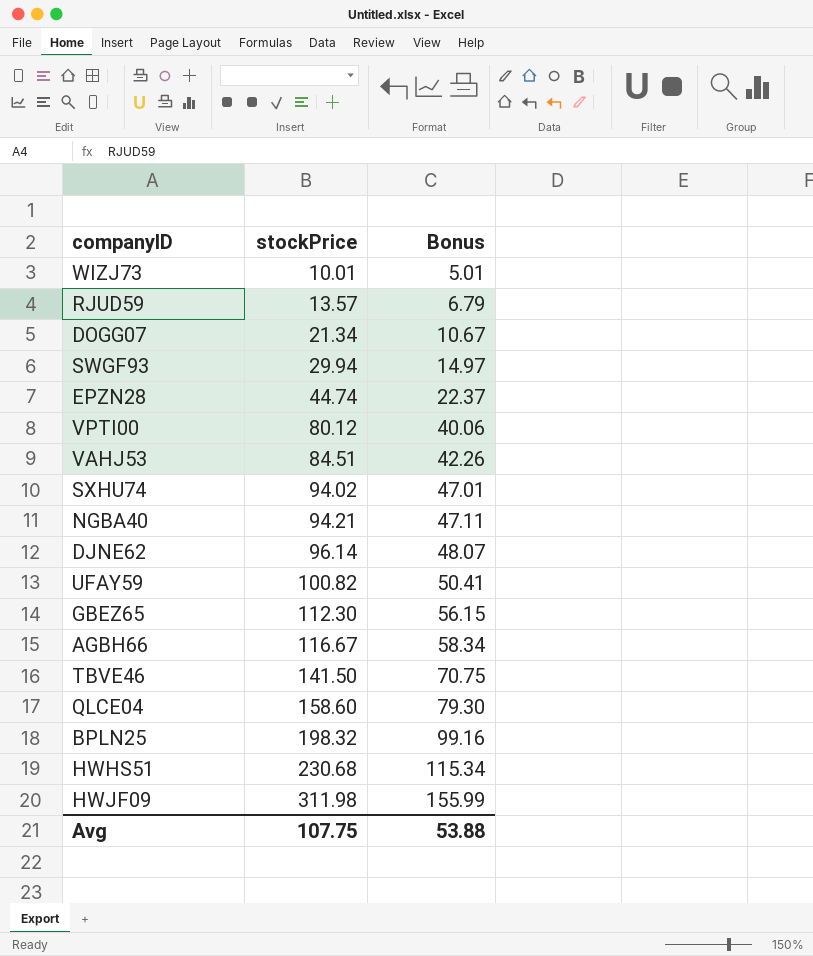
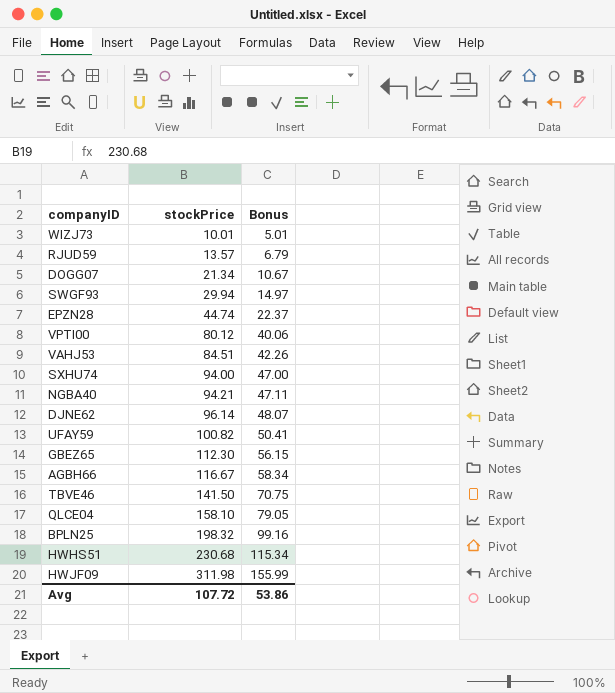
SXHU74 | stockPrice: 94.02 -> 94.00
SXHU74 | Bonus: 47.01 -> 47.00
QLCE04 | stockPrice: 158.60 -> 158.10
QLCE04 | Bonus: 79.30 -> 79.05
Avg | stockPrice: 107.75 -> 107.72
Avg | Bonus: 53.88 -> 53.86

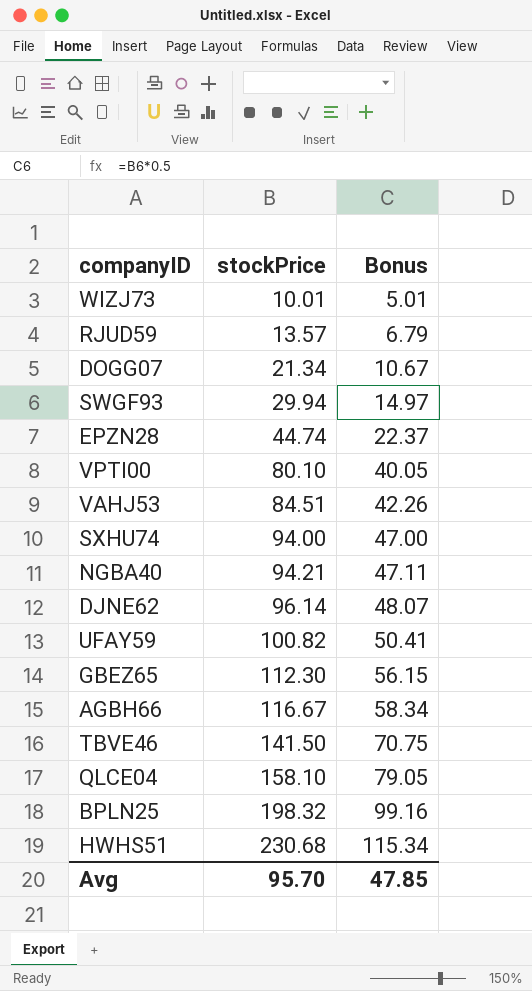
row HWJF09: 311.98 | 155.99 -> none
VPTI00 | stockPrice: 80.12 -> 80.10
VPTI00 | Bonus: 40.06 -> 40.05
Avg | stockPrice: 107.72 -> 95.70
Avg | Bonus: 53.86 -> 47.85

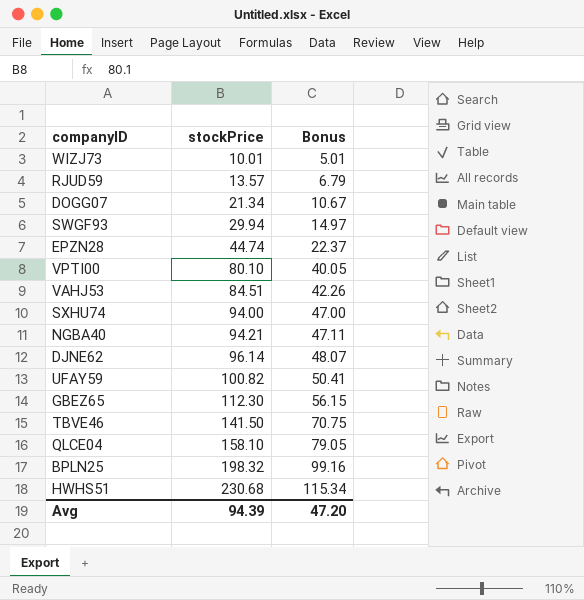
row AGBH66: 116.67 | 58.34 -> none
Avg | stockPrice: 95.70 -> 94.39
Avg | Bonus: 47.85 -> 47.20

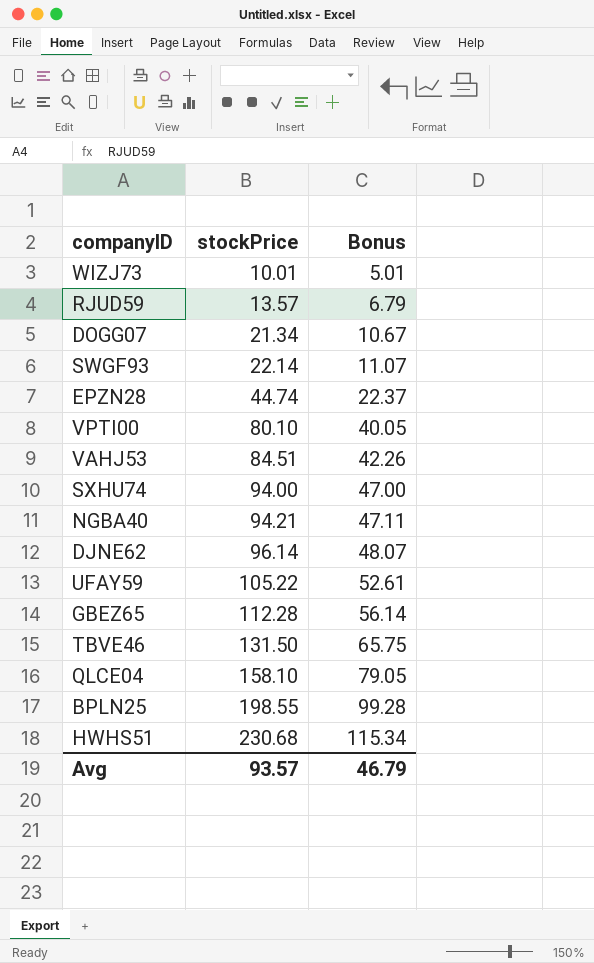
SWGF93 | stockPrice: 29.94 -> 22.14
SWGF93 | Bonus: 14.97 -> 11.07
UFAY59 | stockPrice: 100.82 -> 105.22
UFAY59 | Bonus: 50.41 -> 52.61
GBEZ65 | stockPrice: 112.30 -> 112.28
GBEZ65 | Bonus: 56.15 -> 56.14
TBVE46 | stockPrice: 141.50 -> 131.50
TBVE46 | Bonus: 70.75 -> 65.75
BPLN25 | stockPrice: 198.32 -> 198.55
BPLN25 | Bonus: 99.16 -> 99.28
Avg | stockPrice: 94.39 -> 93.57
Avg | Bonus: 47.20 -> 46.79

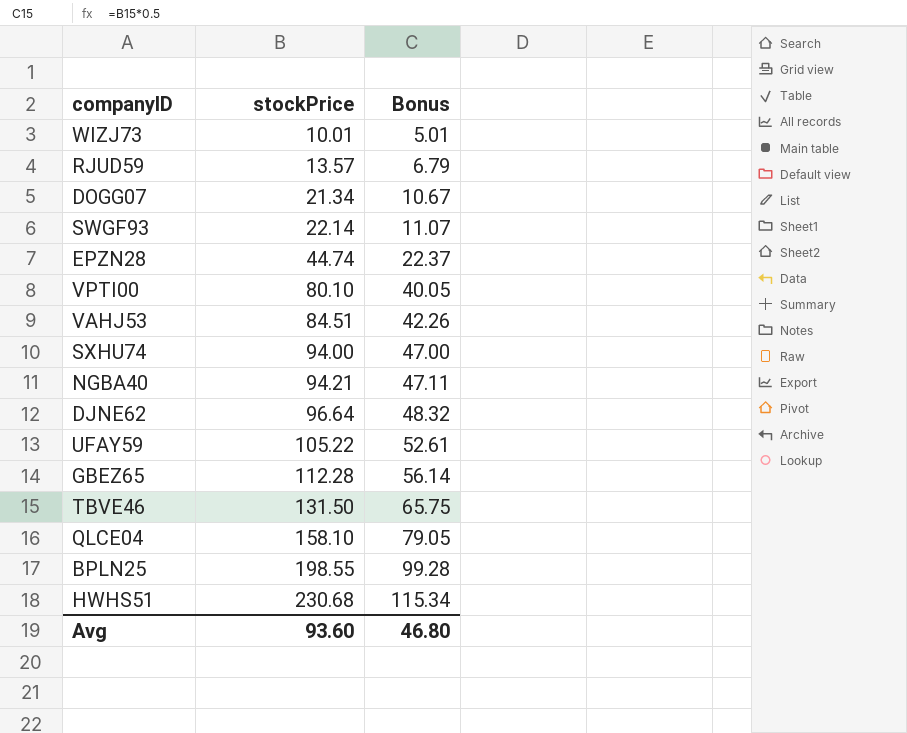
DJNE62 | stockPrice: 96.14 -> 96.64
DJNE62 | Bonus: 48.07 -> 48.32
Avg | stockPrice: 93.57 -> 93.60
Avg | Bonus: 46.79 -> 46.80

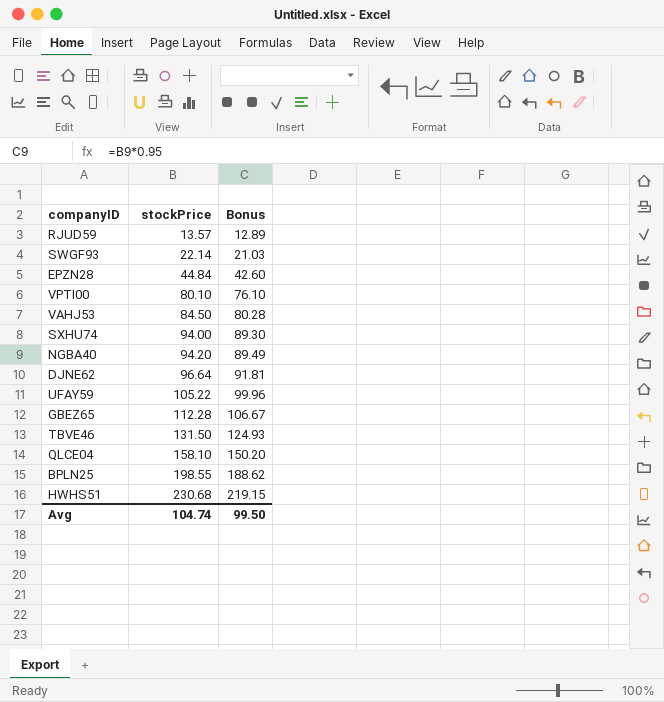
column Bonus | formula: [stockPrice] * 0.5 -> [stockPrice] * 0.95
row WIZJ73: 10.01 | 5.01 -> none
row DOGG07: 21.34 | 10.67 -> none
EPZN28 | stockPrice: 44.74 -> 44.84
VAHJ53 | stockPrice: 84.51 -> 84.50
NGBA40 | stockPrice: 94.21 -> 94.20
Avg | stockPrice: 93.60 -> 104.74
Avg | Bonus: 46.80 -> 99.50

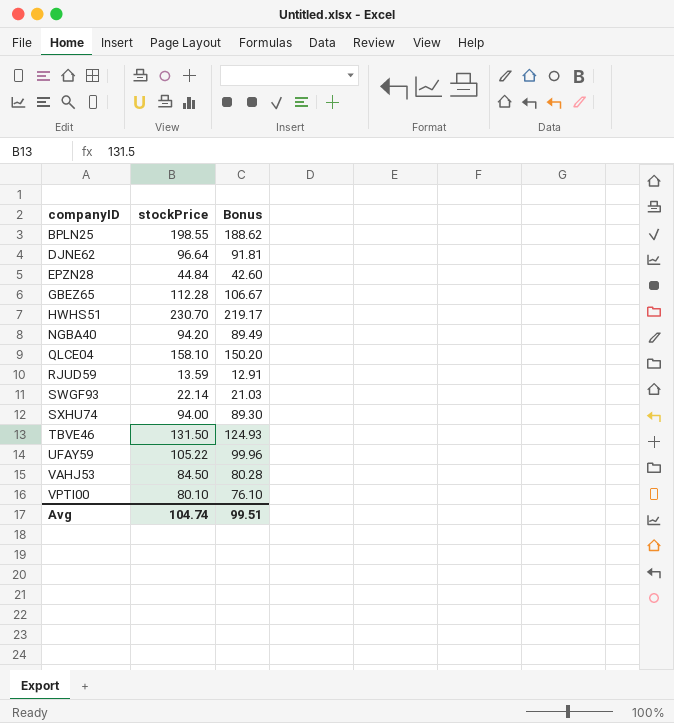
row order: stockPrice ascending -> companyID ascending
HWHS51 | stockPrice: 230.68 -> 230.70
HWHS51 | Bonus: 219.15 -> 219.17
RJUD59 | stockPrice: 13.57 -> 13.59
RJUD59 | Bonus: 12.89 -> 12.91
Avg | Bonus: 99.50 -> 99.51

